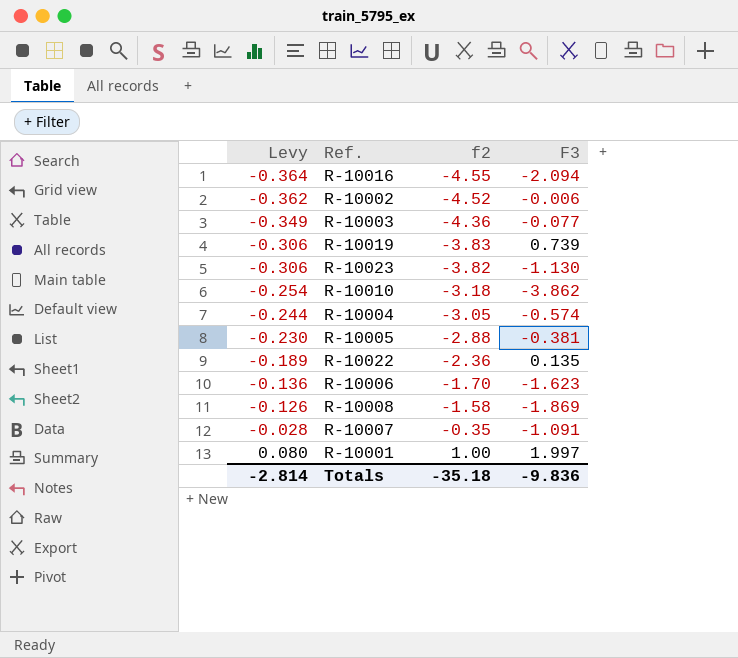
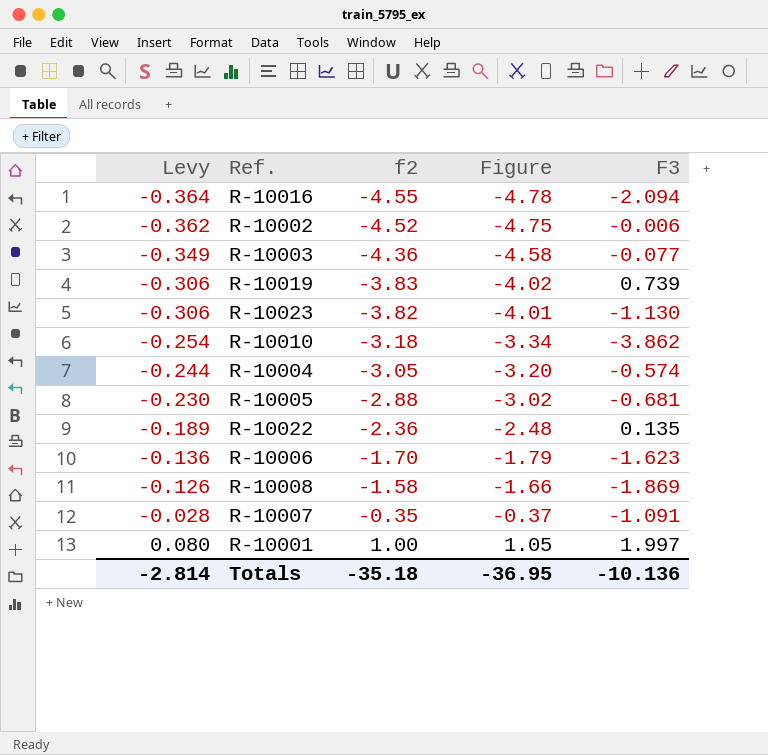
column Figure | formula: none -> [f2] * 1.05
R-10005 | F3: -0.381 -> -0.681
Totals | F3: -9.836 -> -10.136

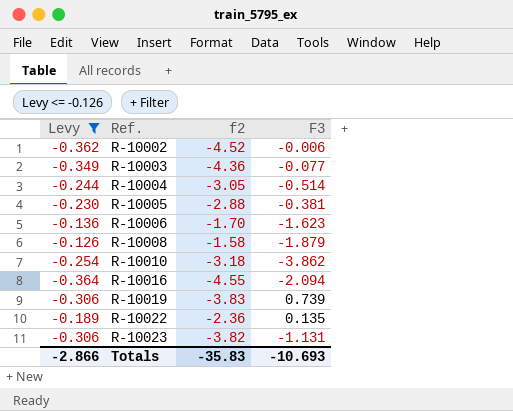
filter: none -> Levy <= -0.126
row order: Levy ascending -> Ref. ascending
column Figure | formula: [f2] * 1.05 -> none
R-10004 | F3: -0.574 -> -0.514
R-10005 | F3: -0.681 -> -0.381
R-10008 | F3: -1.869 -> -1.879
R-10023 | F3: -1.130 -> -1.131
Totals | Levy: -2.814 -> -2.866
Totals | f2: -35.18 -> -35.83
Totals | F3: -10.136 -> -10.693

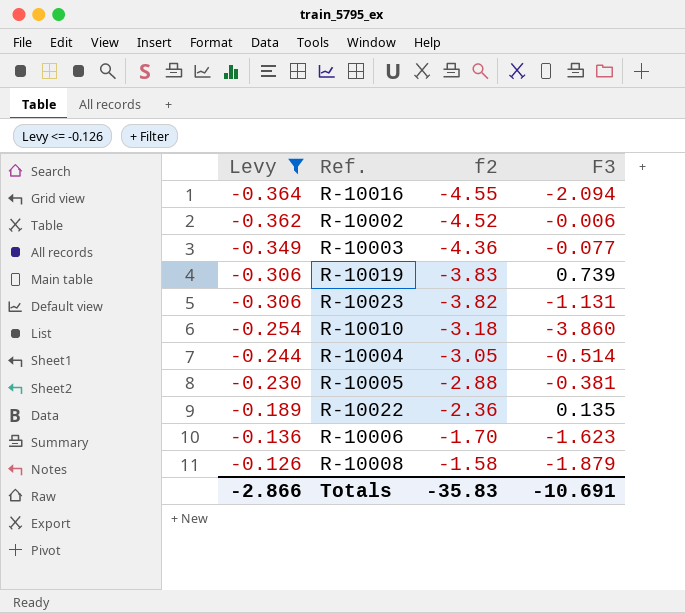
row order: Ref. ascending -> Levy ascending
R-10010 | F3: -3.862 -> -3.860
Totals | F3: -10.693 -> -10.691

